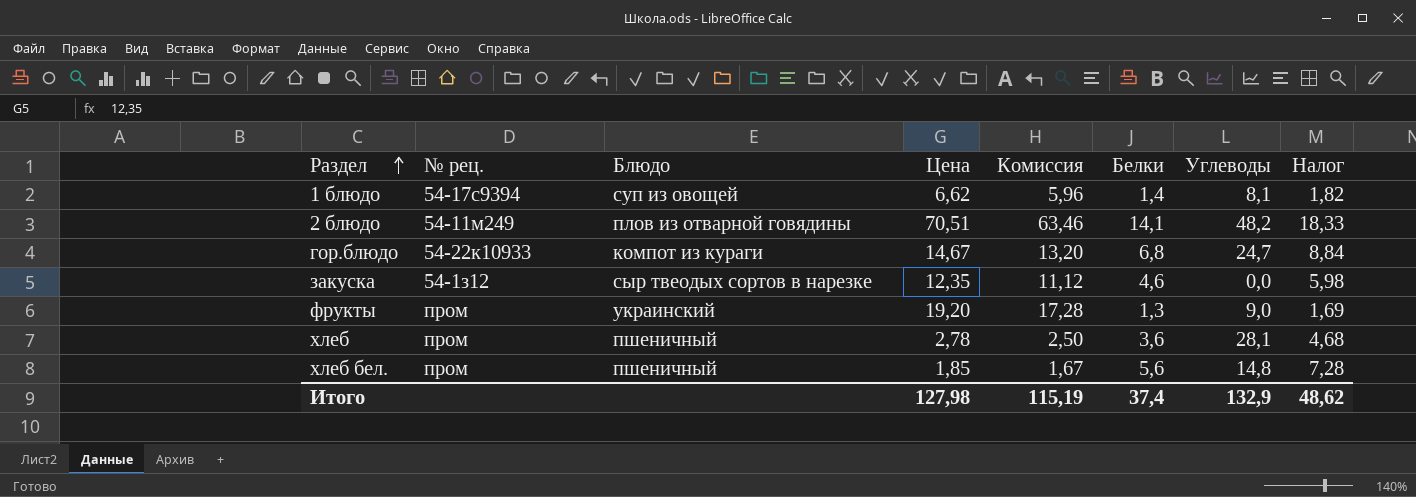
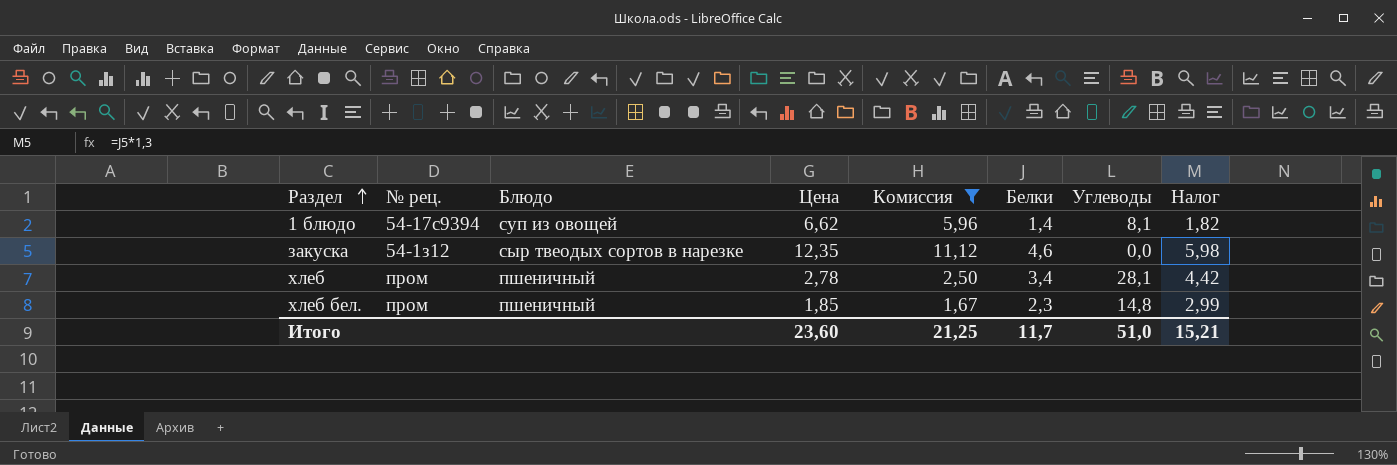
filter: none -> Комиссия <= 11,12
хлеб | Белки: 3,6 -> 3,4
хлеб | Налог: 4,68 -> 4,42
хлеб бел. | Белки: 5,6 -> 2,3
хлеб бел. | Налог: 7,28 -> 2,99
Итого | Цена: 127,98 -> 23,60
Итого | Комиссия: 115,19 -> 21,25
Итого | Белки: 37,4 -> 11,7
Итого | Углеводы: 132,9 -> 51,0
Итого | Налог: 48,62 -> 15,21

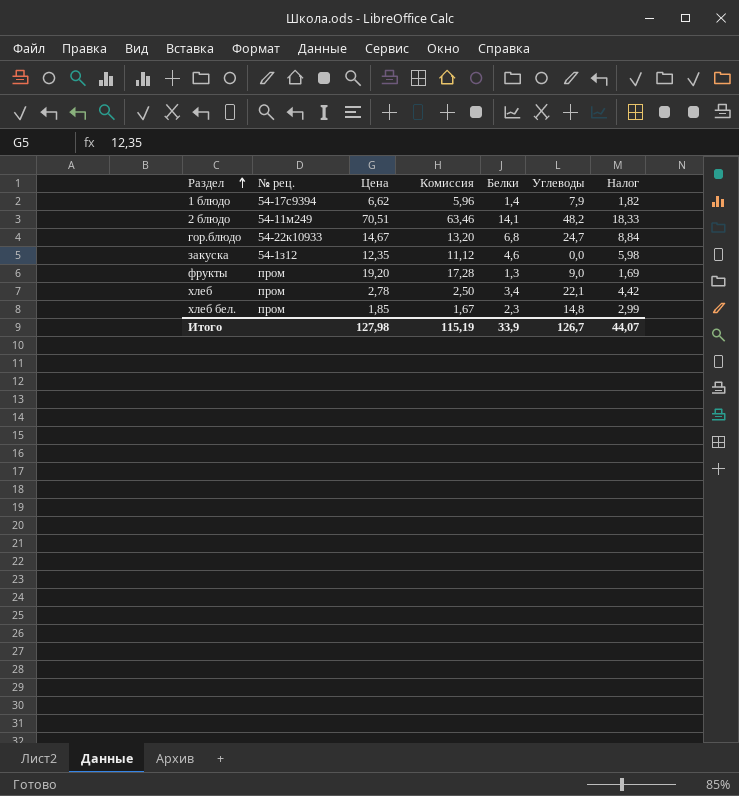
filter: Комиссия <= 11,12 -> none
column Блюдо | position: 3 -> none
1 блюдо | Углеводы: 8,1 -> 7,9
хлеб | Углеводы: 28,1 -> 22,1
Итого | Цена: 23,60 -> 127,98
Итого | Комиссия: 21,25 -> 115,19
Итого | Белки: 11,7 -> 33,9
Итого | Углеводы: 51,0 -> 126,7
Итого | Налог: 15,21 -> 44,07

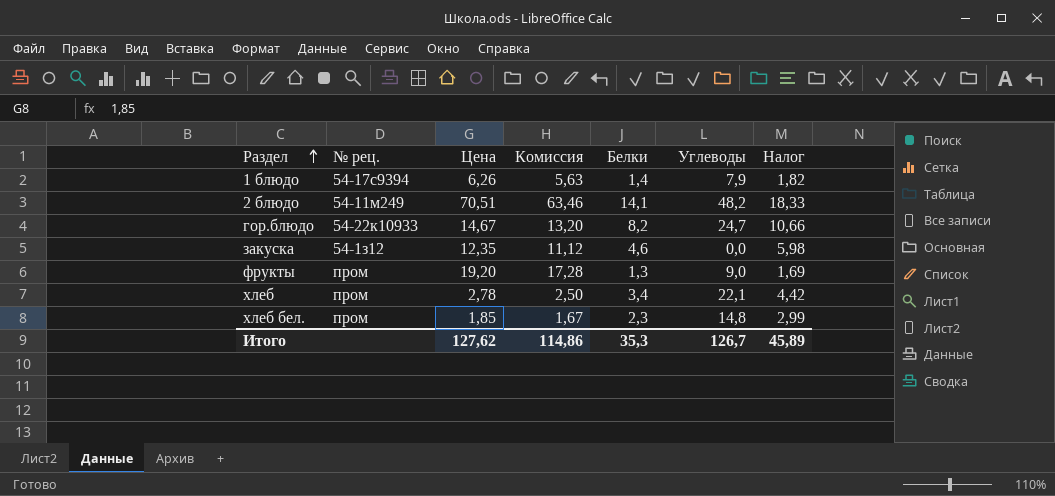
1 блюдо | Цена: 6,62 -> 6,26
1 блюдо | Комиссия: 5,96 -> 5,63
гор.блюдо | Белки: 6,8 -> 8,2
гор.блюдо | Налог: 8,84 -> 10,66
Итого | Цена: 127,98 -> 127,62
Итого | Комиссия: 115,19 -> 114,86
Итого | Белки: 33,9 -> 35,3
Итого | Налог: 44,07 -> 45,89

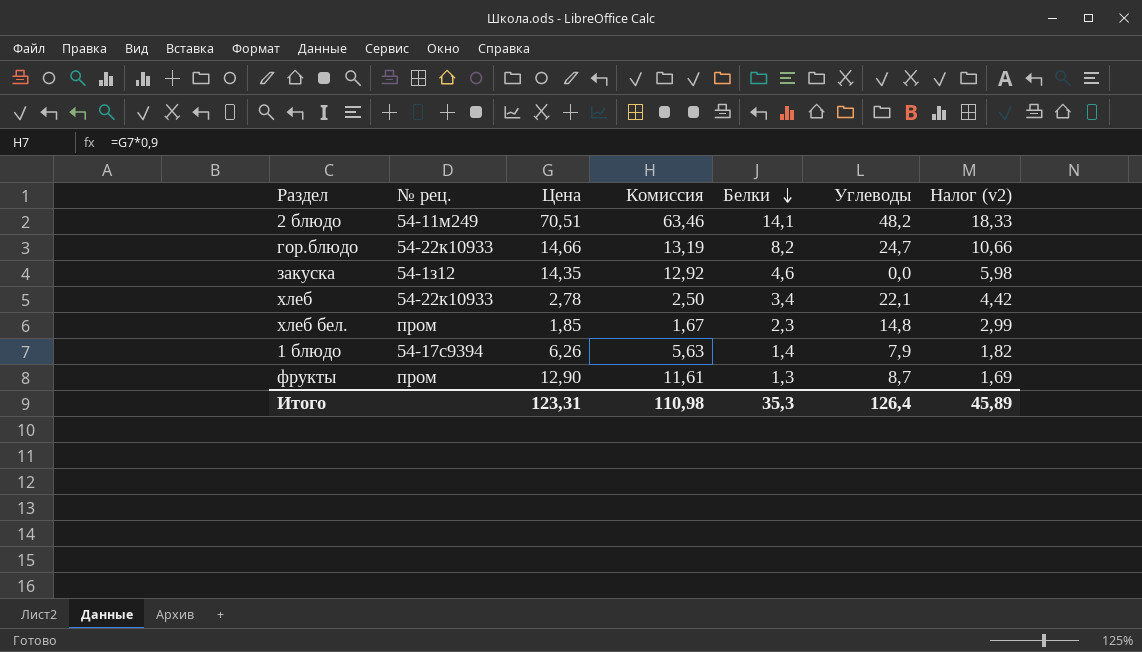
row order: Раздел ascending -> Белки descending
column name: Налог -> Налог (v2)
гор.блюдо | Цена: 14,67 -> 14,66
гор.блюдо | Комиссия: 13,20 -> 13,19
закуска | Цена: 12,35 -> 14,35
закуска | Комиссия: 11,12 -> 12,92
хлеб | № рец.: пром -> 54-22к10933
фрукты | Цена: 19,20 -> 12,90
фрукты | Комиссия: 17,28 -> 11,61
фрукты | Углеводы: 9,0 -> 8,7
Итого | Цена: 127,62 -> 123,31
Итого | Комиссия: 114,86 -> 110,98
Итого | Углеводы: 126,7 -> 126,4

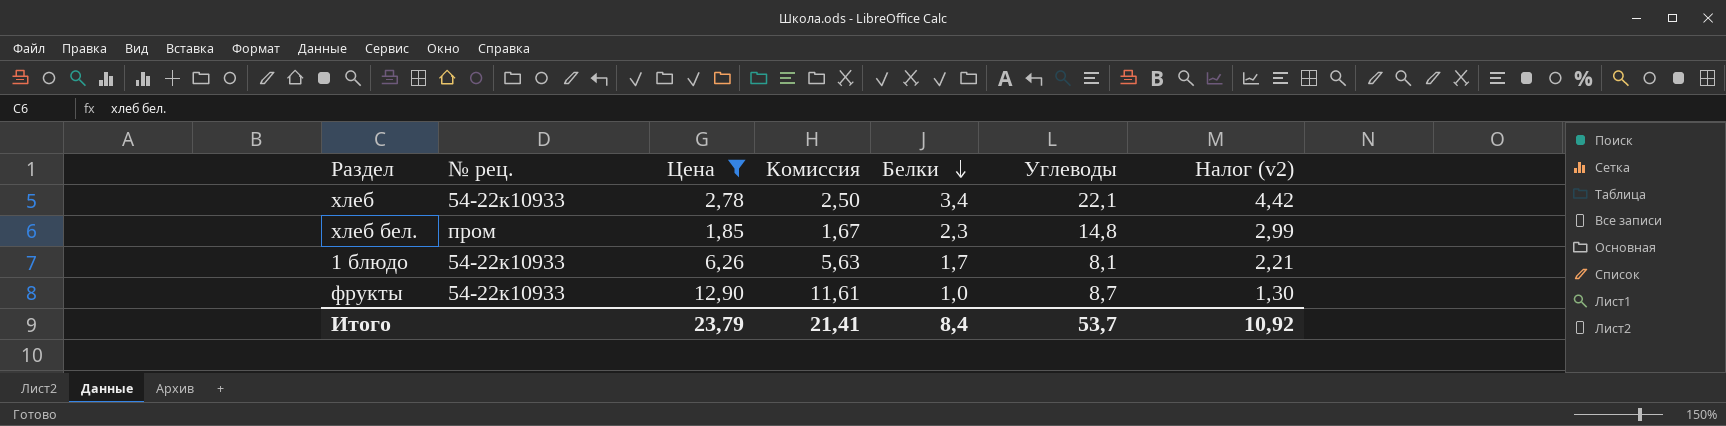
filter: none -> Цена <= 12,90
1 блюдо | № рец.: 54-17с9394 -> 54-22к10933
1 блюдо | Белки: 1,4 -> 1,7
1 блюдо | Углеводы: 7,9 -> 8,1
1 блюдо | Налог (v2): 1,82 -> 2,21
фрукты | № рец.: пром -> 54-22к10933
фрукты | Белки: 1,3 -> 1,0
фрукты | Налог (v2): 1,69 -> 1,30
Итого | Цена: 123,31 -> 23,79
Итого | Комиссия: 110,98 -> 21,41
Итого | Белки: 35,3 -> 8,4
Итого | Углеводы: 126,4 -> 53,7
Итого | Налог (v2): 45,89 -> 10,92

